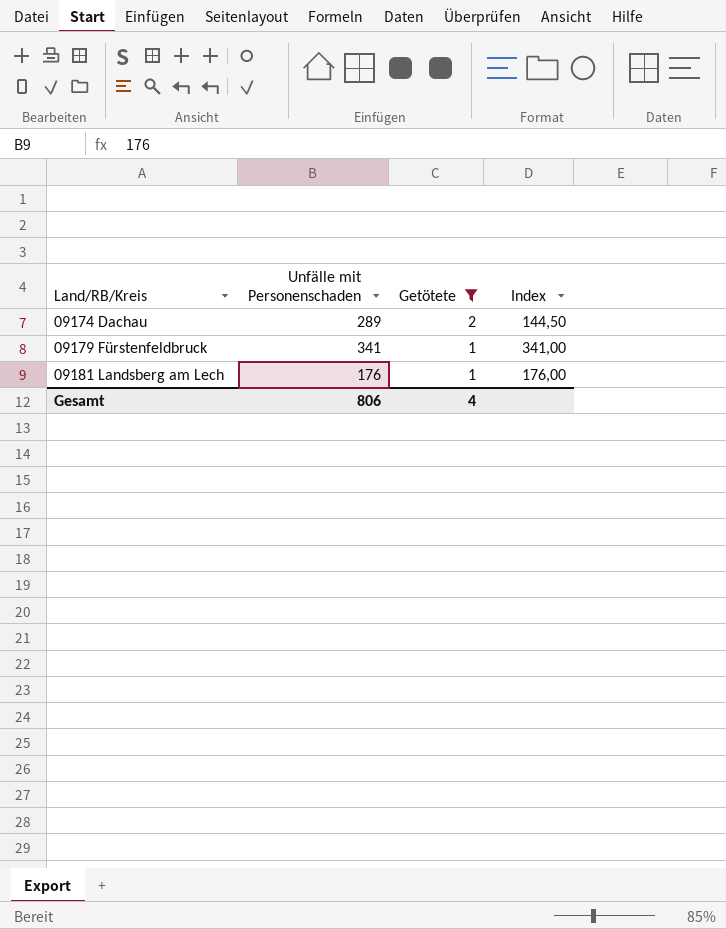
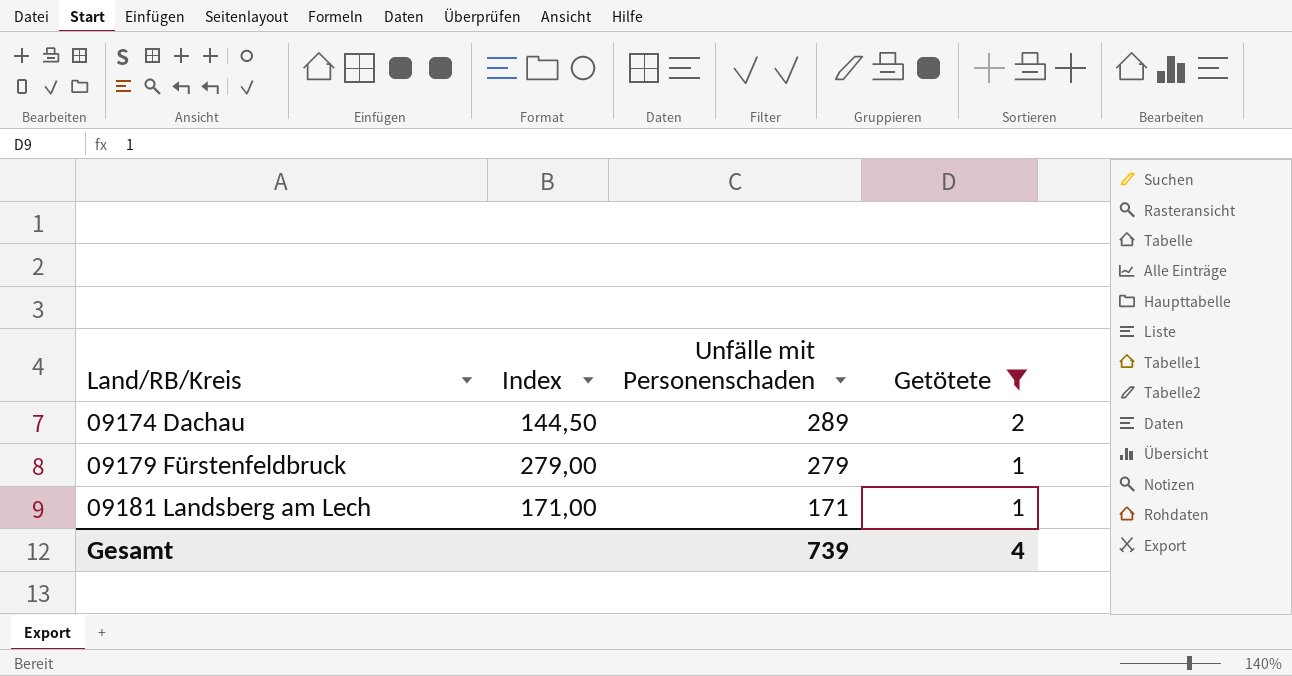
column Index | position: 4 -> 2
09179 Fürstenfeldbruck | Index: 341,00 -> 279,00
09179 Fürstenfeldbruck | Unfälle mit Personenschaden: 341 -> 279
09181 Landsberg am Lech | Index: 176,00 -> 171,00
09181 Landsberg am Lech | Unfälle mit Personenschaden: 176 -> 171
Gesamt | Unfälle mit Personenschaden: 806 -> 739

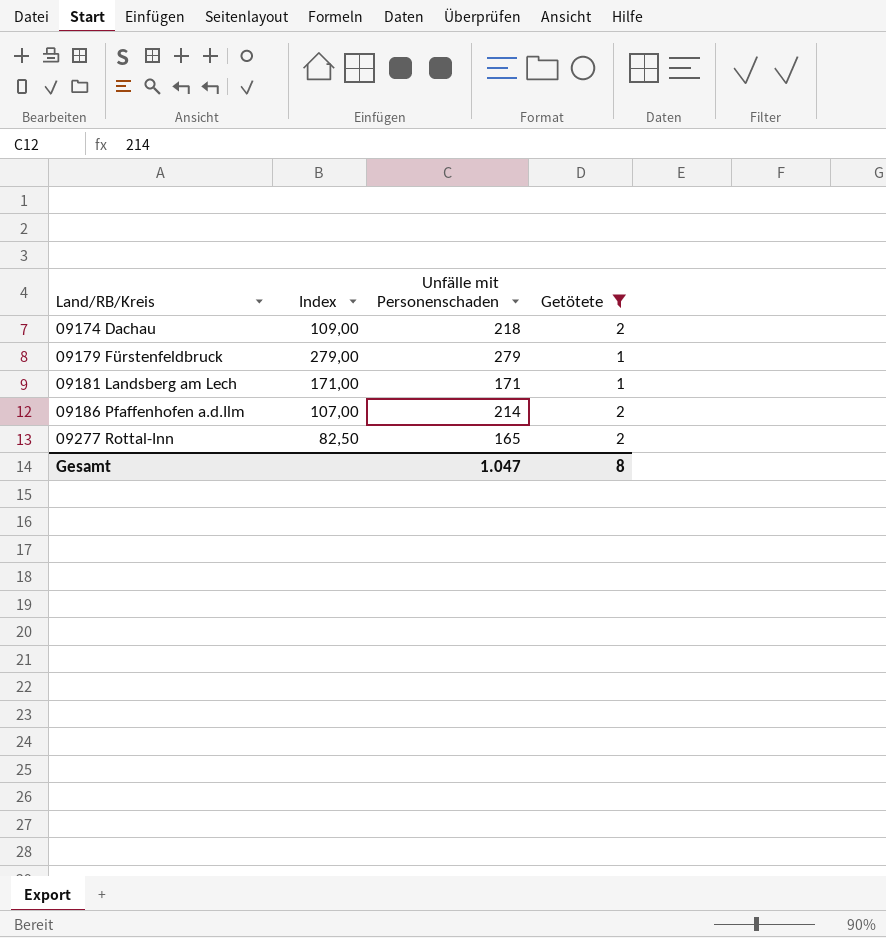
09174 Dachau | Index: 144,50 -> 109,00
09174 Dachau | Unfälle mit Personenschaden: 289 -> 218
row 09186 Pfaffenhofen a.d.Ilm: none -> 107,00 | 214 | 2
row 09277 Rottal-Inn: none -> 82,50 | 165 | 2
Gesamt | Unfälle mit Personenschaden: 739 -> 1.047
Gesamt | Getötete: 4 -> 8

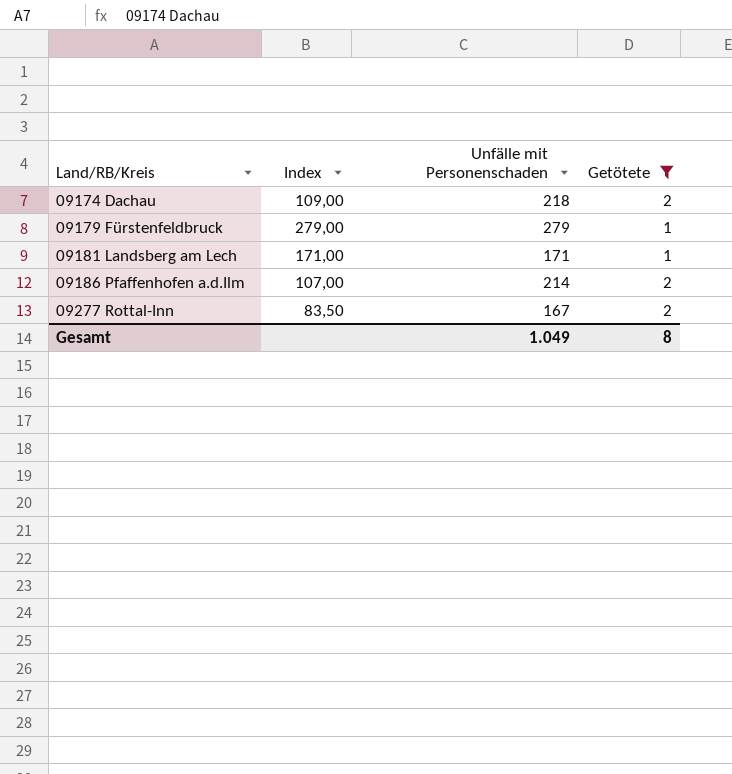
09277 Rottal-Inn | Index: 82,50 -> 83,50
09277 Rottal-Inn | Unfälle mit Personenschaden: 165 -> 167
Gesamt | Unfälle mit Personenschaden: 1.047 -> 1.049

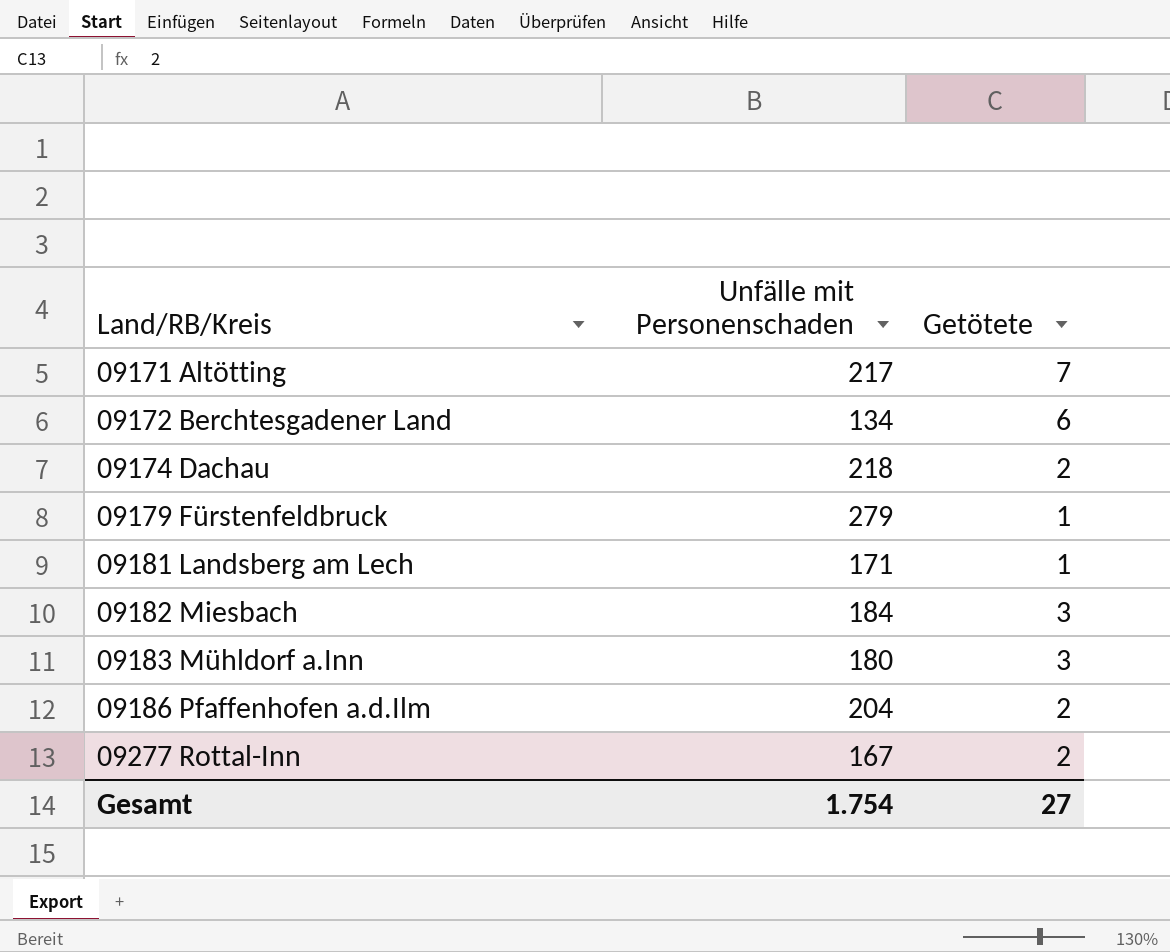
filter: Getötete <= 2 -> none
column Index | formula: [Unfälle mit Personenschaden] / [Getötete] -> none
09186 Pfaffenhofen a.d.Ilm | Unfälle mit Personenschaden: 214 -> 204
Gesamt | Unfälle mit Personenschaden: 1.049 -> 1.754
Gesamt | Getötete: 8 -> 27

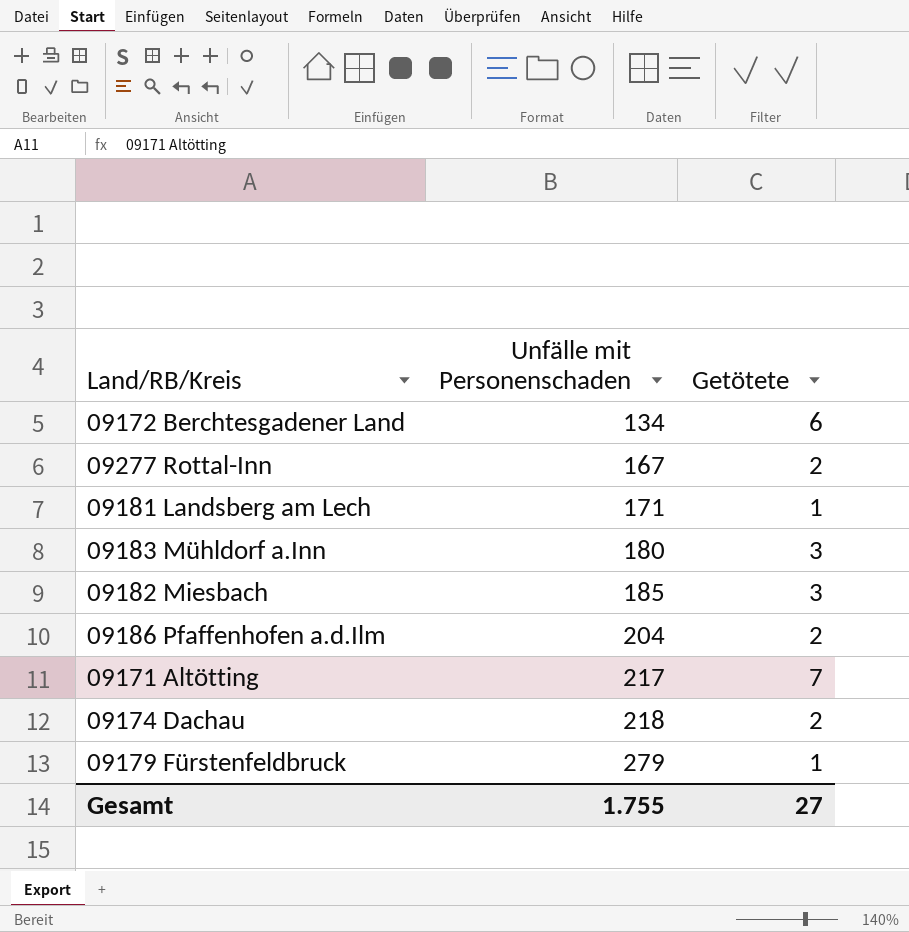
row order: Land/RB/Kreis ascending -> Unfälle mit Personenschaden ascending
09182 Miesbach | Unfälle mit Personenschaden: 184 -> 185
Gesamt | Unfälle mit Personenschaden: 1.754 -> 1.755

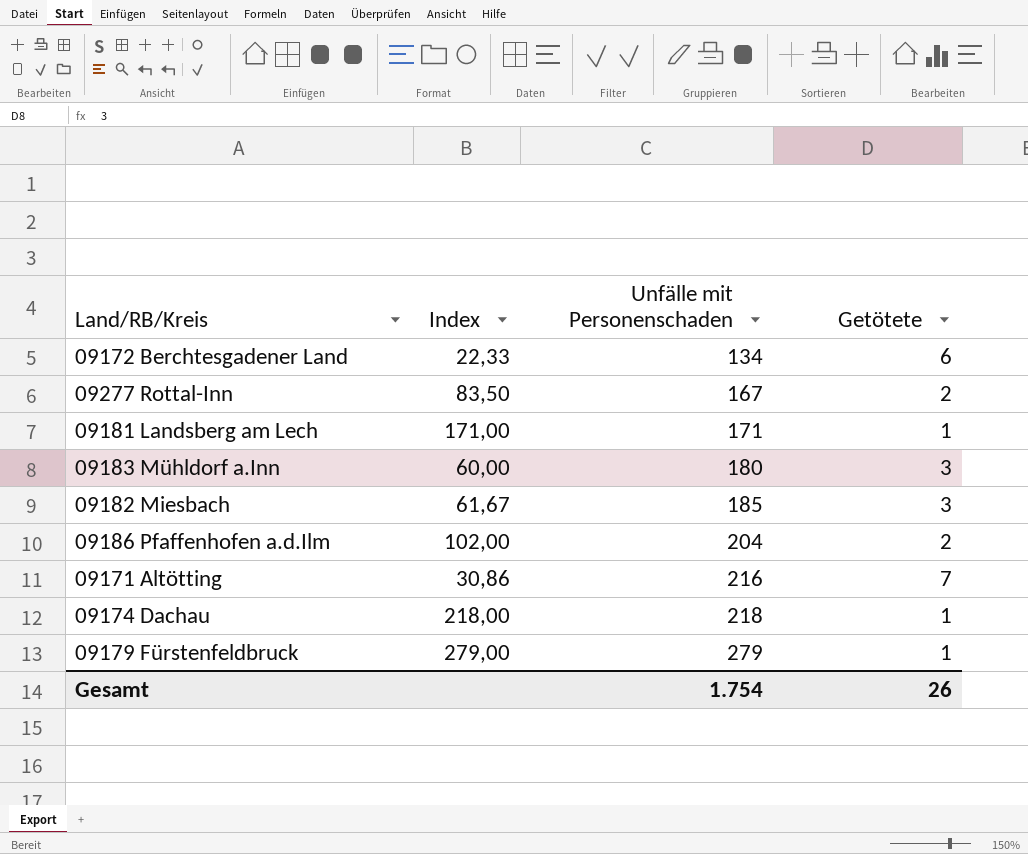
column Index | formula: none -> [Unfälle mit Personenschaden] / [Getötete]
09171 Altötting | Unfälle mit Personenschaden: 217 -> 216
09174 Dachau | Getötete: 2 -> 1
Gesamt | Unfälle mit Personenschaden: 1.755 -> 1.754
Gesamt | Getötete: 27 -> 26

